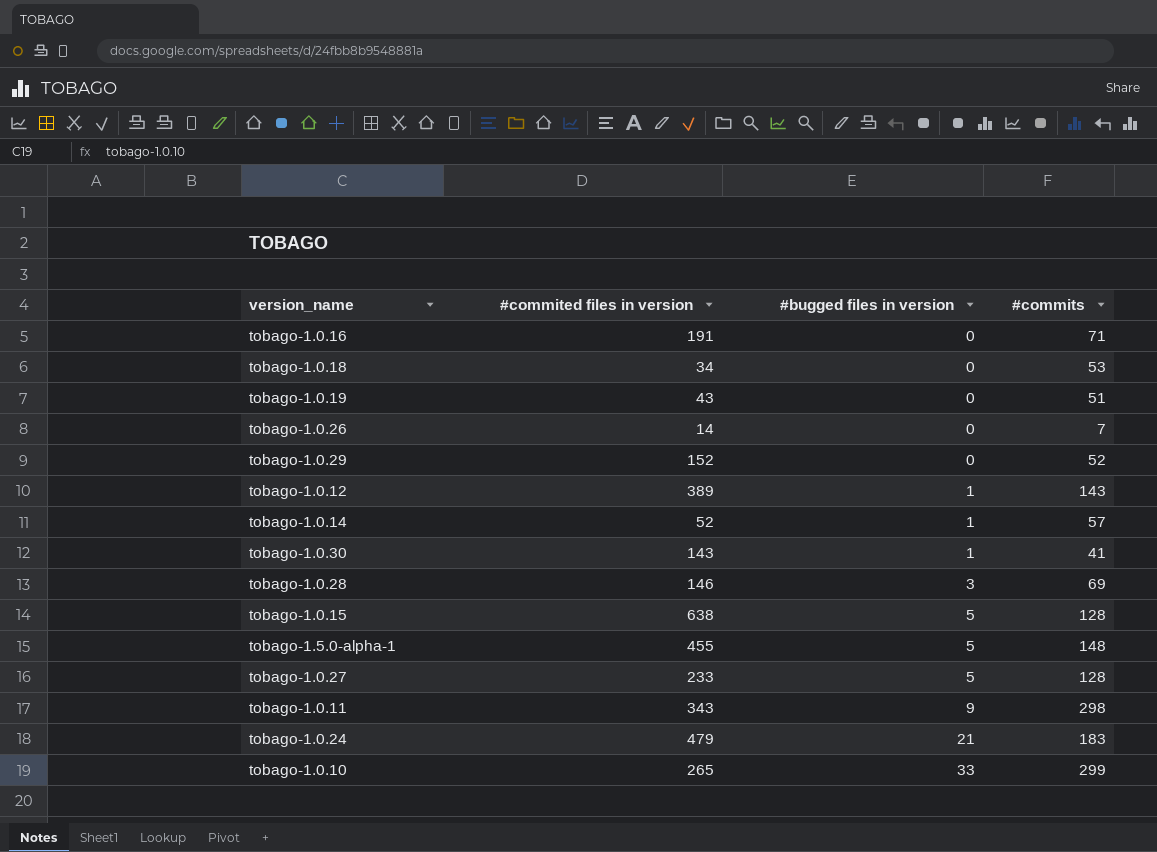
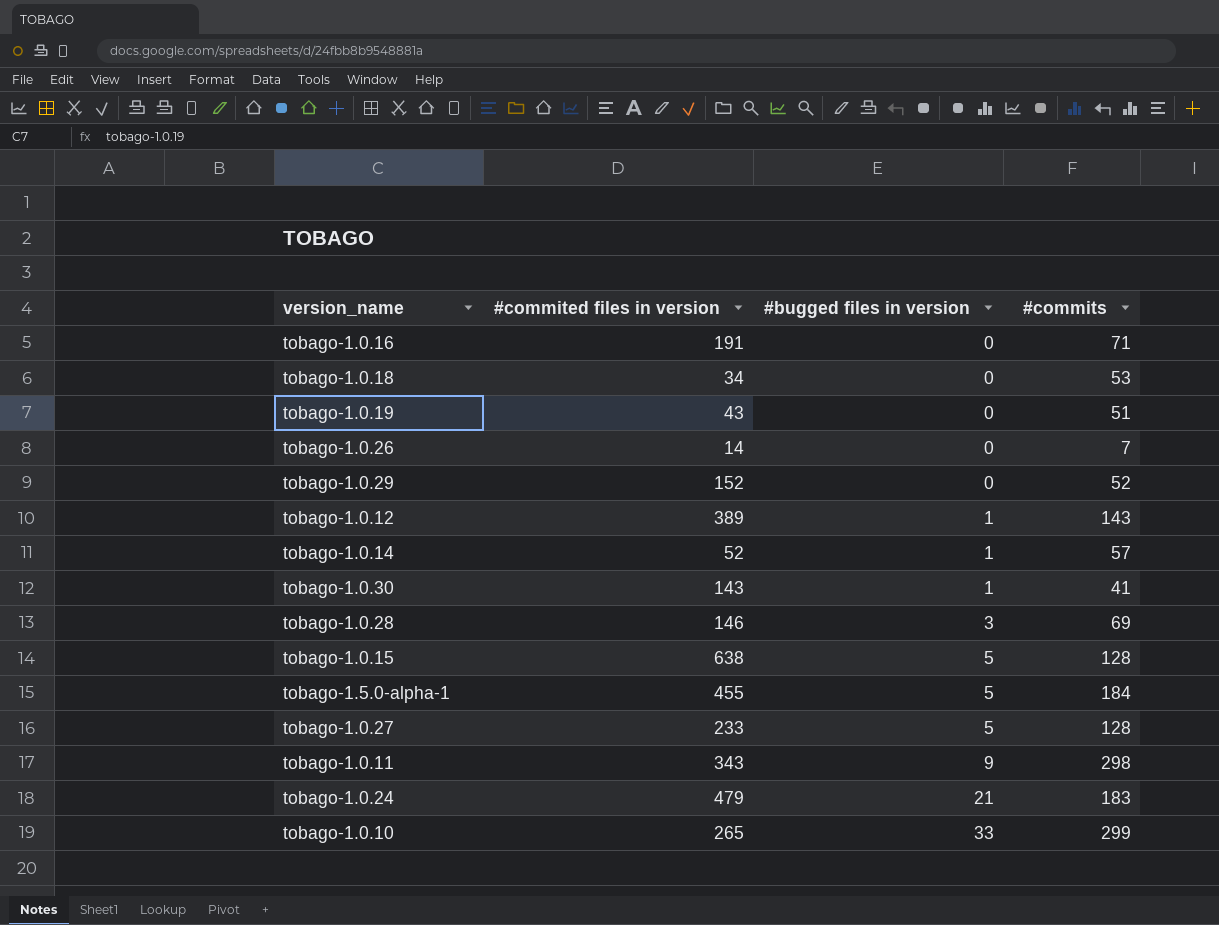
tobago-1.5.0-alpha-1 | #commits: 148 -> 184

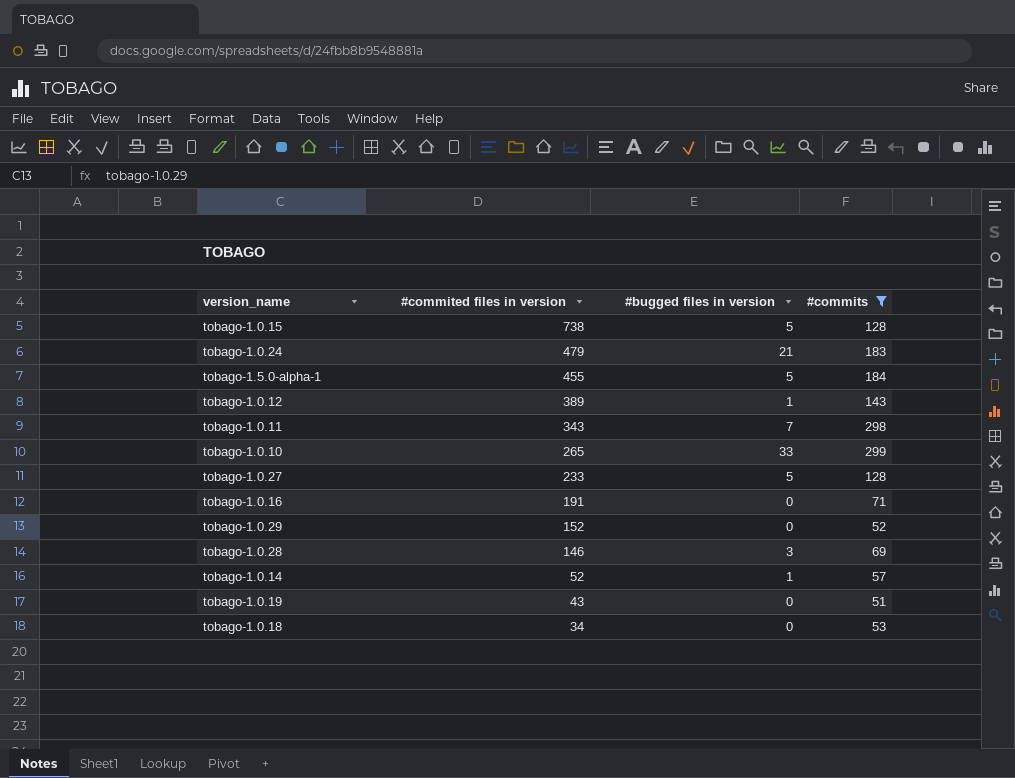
filter: none -> #commits >= 51
row order: #bugged files in version ascending -> #commited files in version descending
tobago-1.0.15 | #commited files in version: 638 -> 738
tobago-1.0.11 | #bugged files in version: 9 -> 7

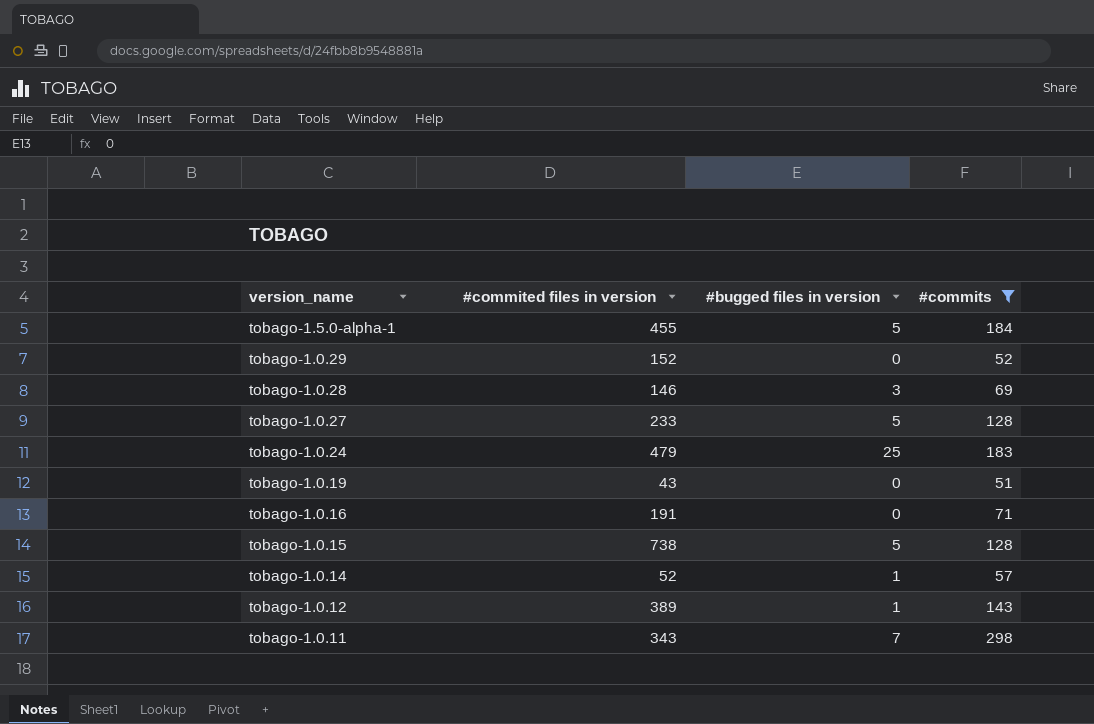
row order: #commited files in version descending -> version_name descending
row tobago-1.0.10: 265 | 33 | 299 -> none
row tobago-1.0.18: 34 | 0 | 53 -> none
tobago-1.0.24 | #bugged files in version: 21 -> 25

